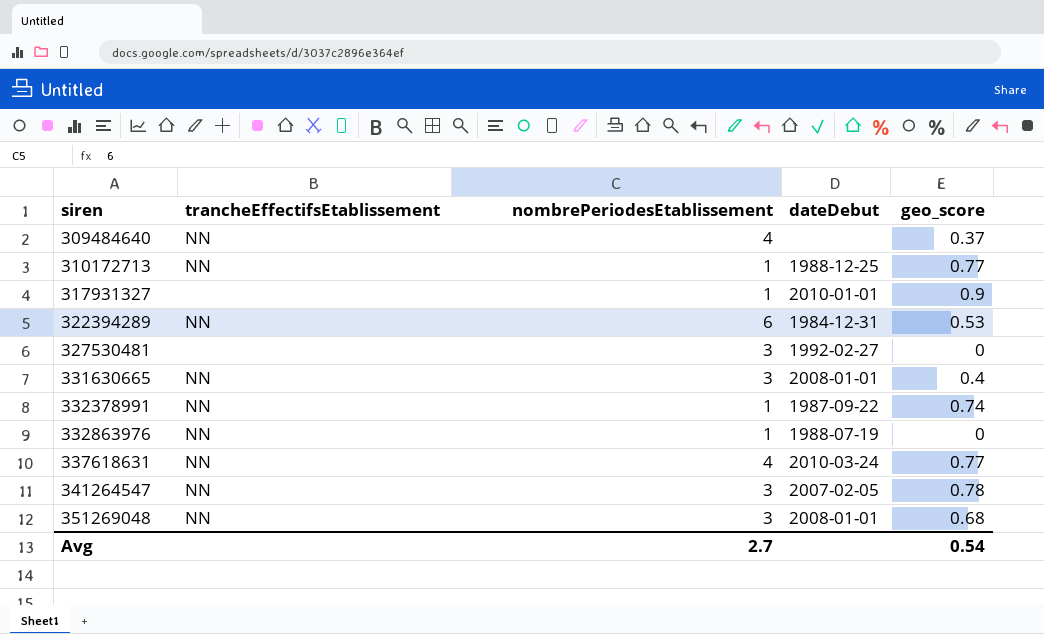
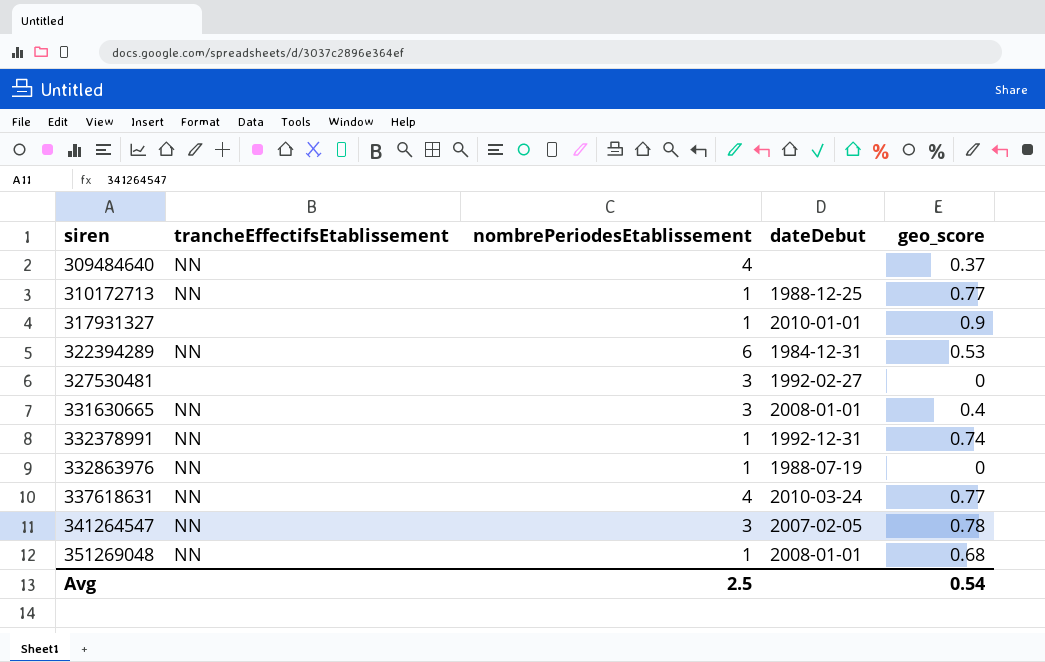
332378991 | dateDebut: 1987-09-22 -> 1992-12-31
351269048 | nombrePeriodesEtablissement: 3 -> 1
Avg | nombrePeriodesEtablissement: 2.7 -> 2.5

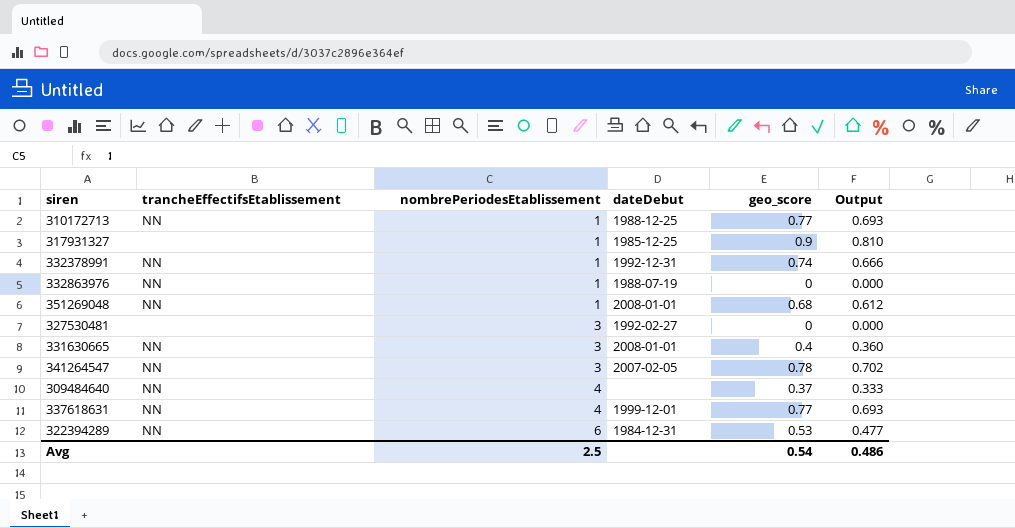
row order: siren ascending -> nombrePeriodesEtablissement ascending
column Output | formula: none -> [geo_score] * 0.9
317931327 | dateDebut: 2010-01-01 -> 1985-12-25
337618631 | dateDebut: 2010-03-24 -> 1999-12-01

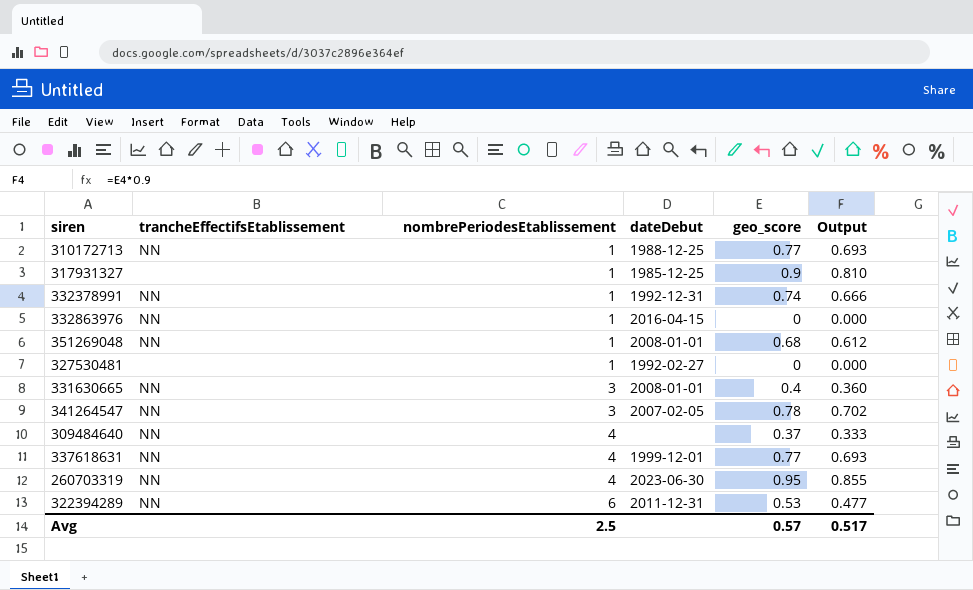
332863976 | dateDebut: 1988-07-19 -> 2016-04-15
327530481 | nombrePeriodesEtablissement: 3 -> 1
row 260703319: none -> NN | 4 | 2023-06-30 | 0.95 | 0.855
322394289 | dateDebut: 1984-12-31 -> 2011-12-31
Avg | geo_score: 0.54 -> 0.57
Avg | Output: 0.486 -> 0.517

